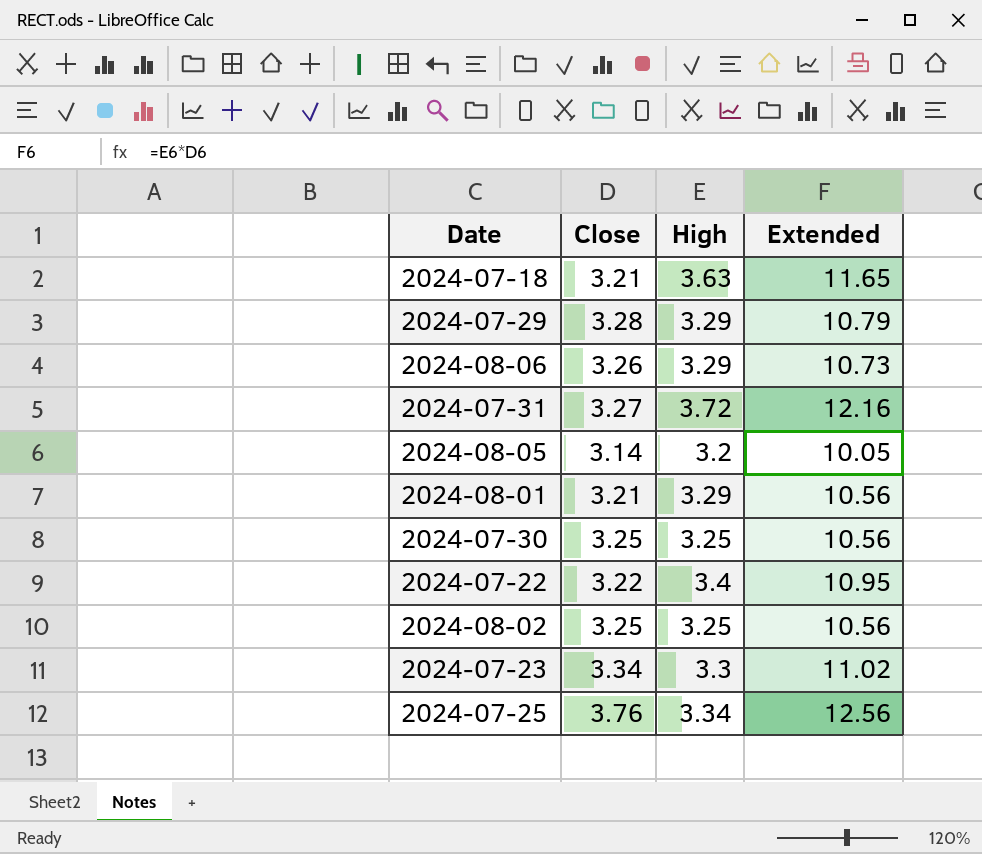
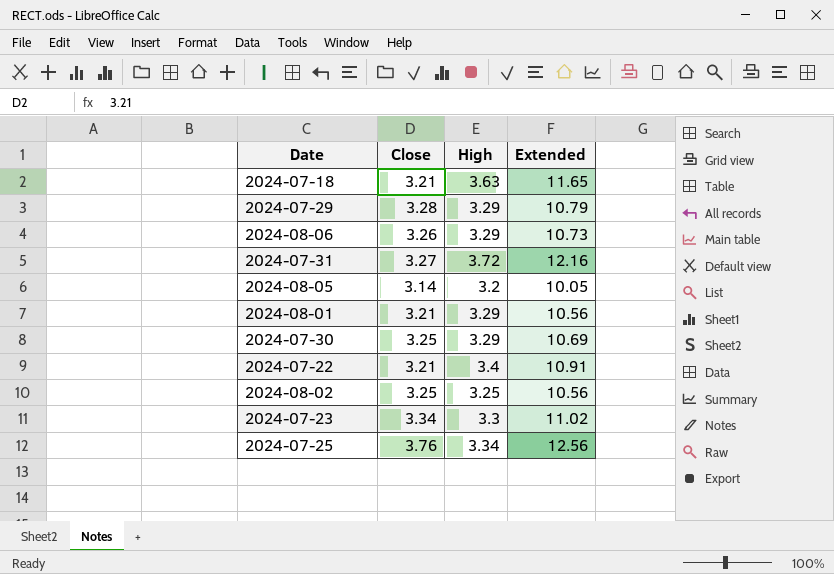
2024-07-30 | High: 3.25 -> 3.29
2024-07-30 | Extended: 10.56 -> 10.69
2024-07-22 | Close: 3.22 -> 3.21
2024-07-22 | Extended: 10.95 -> 10.91

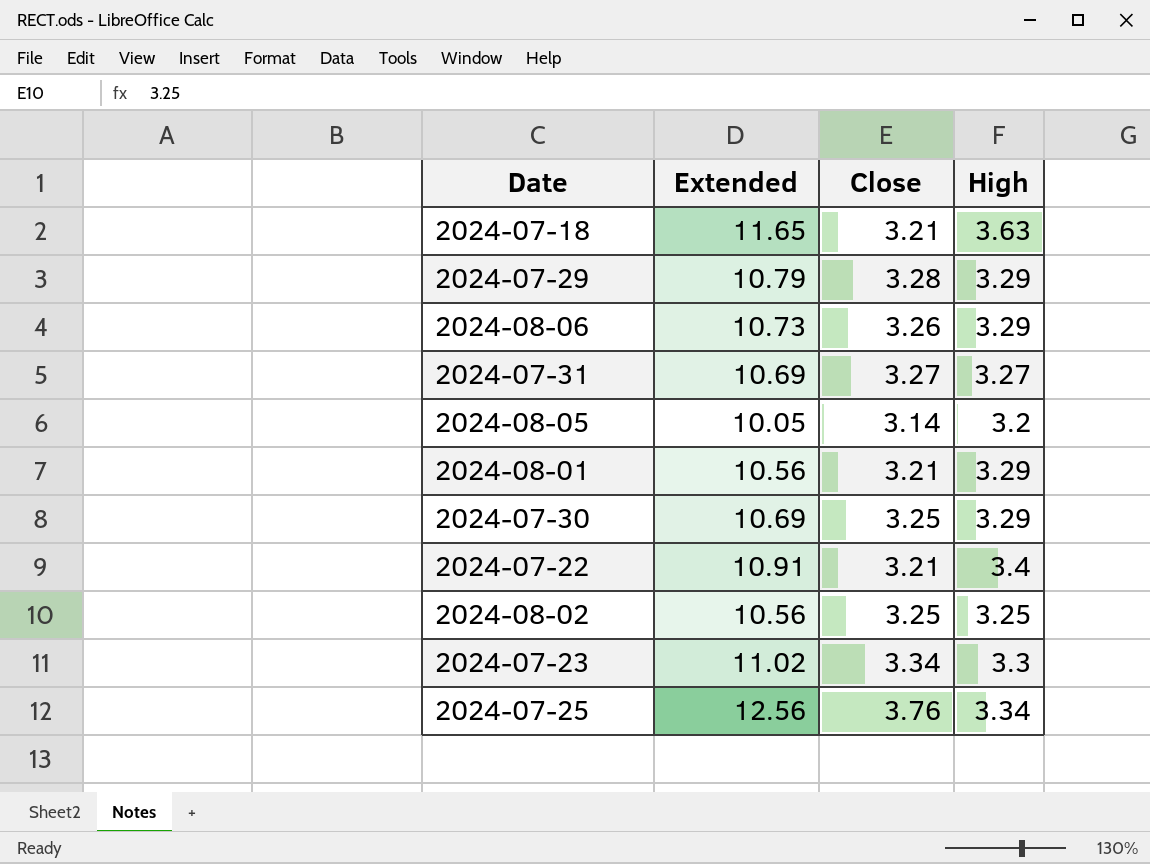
column Extended | position: 4 -> 2
2024-07-31 | Extended: 12.16 -> 10.69
2024-07-31 | High: 3.72 -> 3.27

